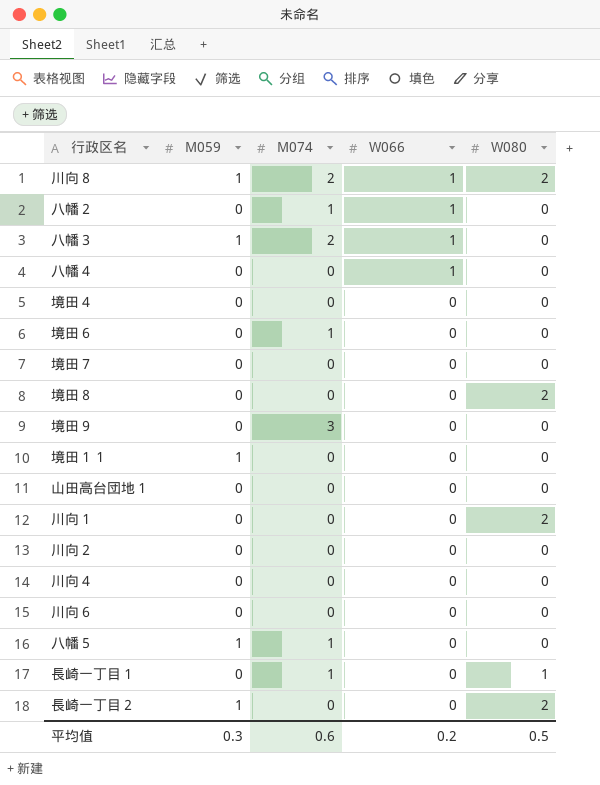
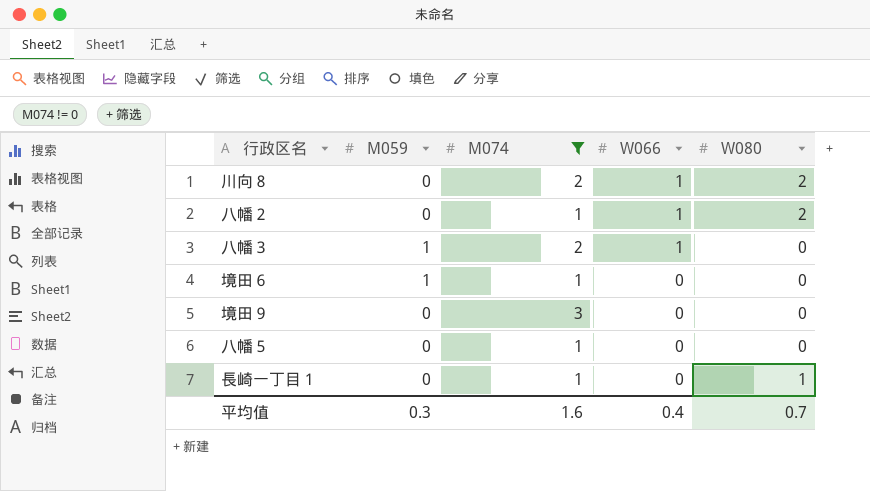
filter: none -> M074 != 0
川向８ | M059: 1 -> 0
八幡２ | W080: 0 -> 2
境田６ | M059: 0 -> 1
八幡５ | M059: 1 -> 0
平均值 | M074: 0.6 -> 1.6
平均值 | W066: 0.2 -> 0.4
平均值 | W080: 0.5 -> 0.7

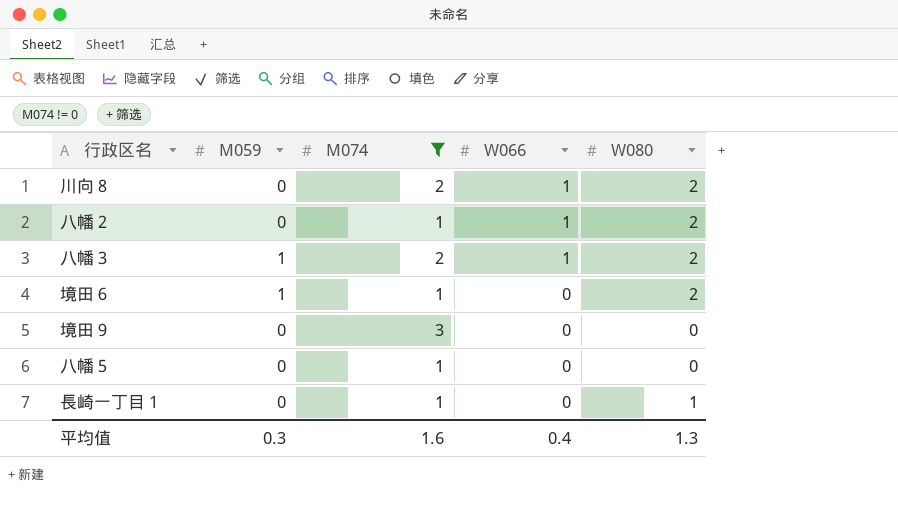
八幡３ | W080: 0 -> 2
境田６ | W080: 0 -> 2
平均值 | W080: 0.7 -> 1.3

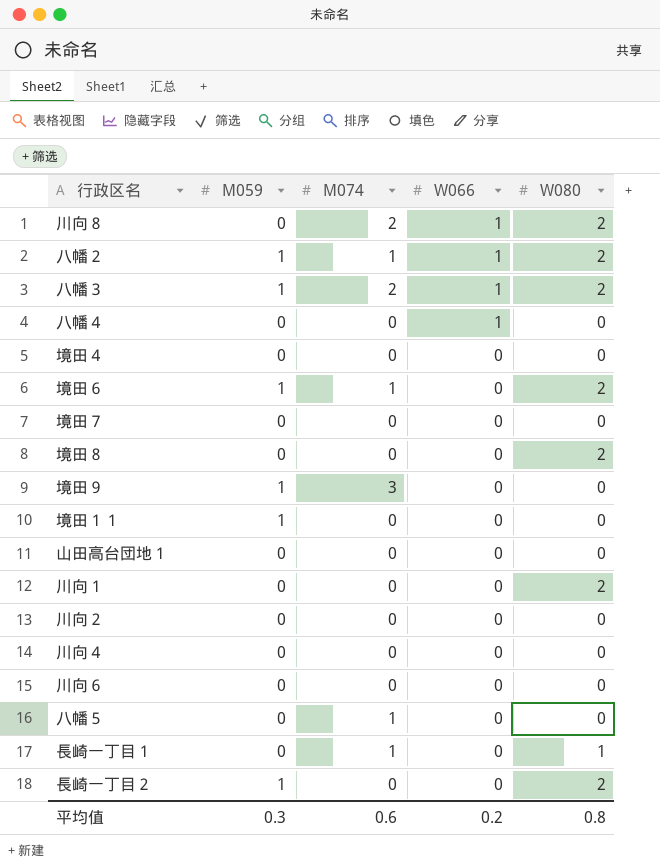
filter: M074 != 0 -> none
八幡２ | M059: 0 -> 1
境田９ | M059: 0 -> 1
平均值 | M074: 1.6 -> 0.6
平均值 | W066: 0.4 -> 0.2
平均值 | W080: 1.3 -> 0.8

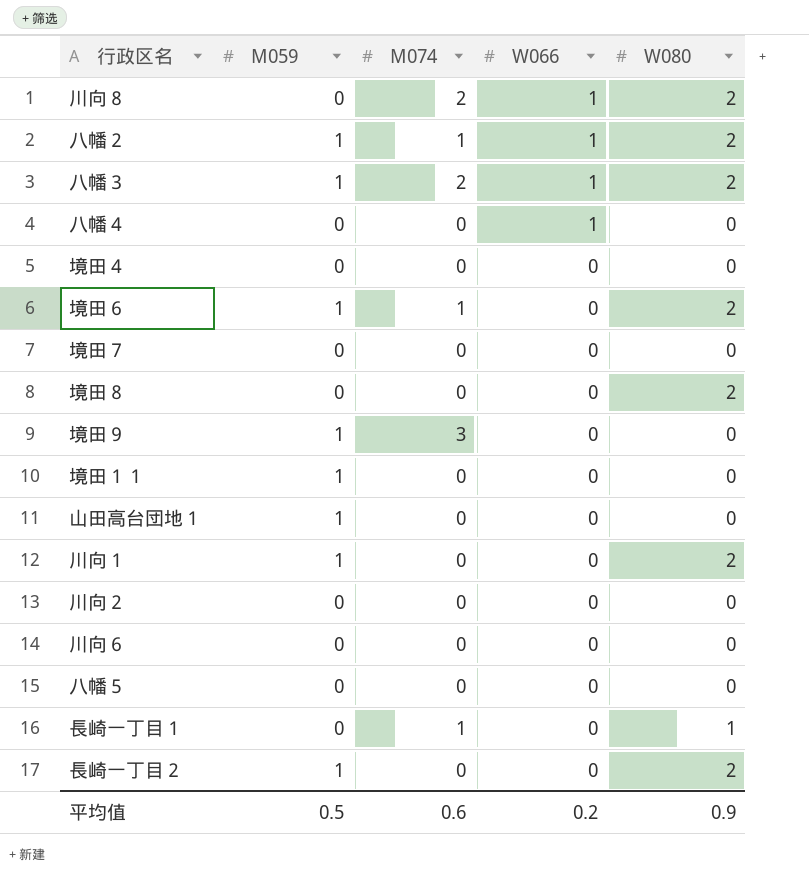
row 川向４: 0 | 0 | 0 | 0 -> none
山田高台団地１ | M059: 0 -> 1
川向１ | M059: 0 -> 1
八幡５ | M074: 1 -> 0
平均值 | M059: 0.3 -> 0.5
平均值 | W080: 0.8 -> 0.9

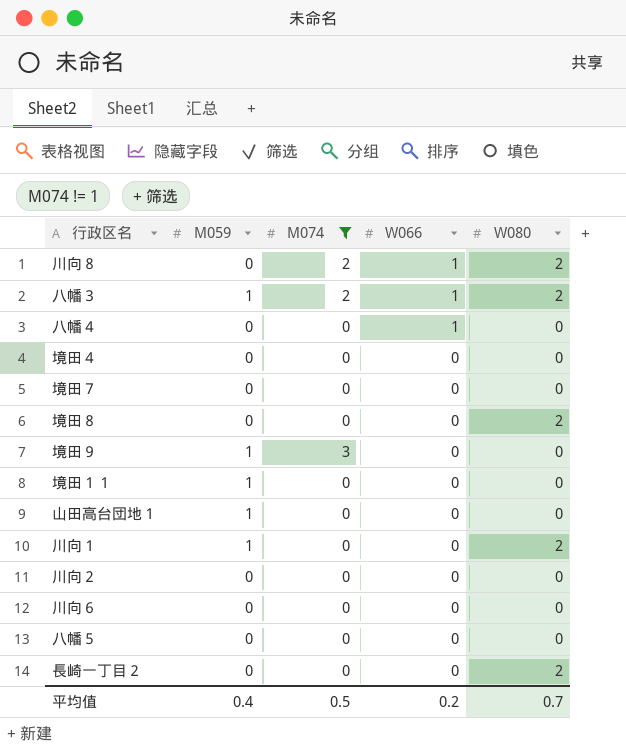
filter: none -> M074 != 1
長崎一丁目２ | M059: 1 -> 0
平均值 | M059: 0.5 -> 0.4
平均值 | M074: 0.6 -> 0.5
平均值 | W080: 0.9 -> 0.7

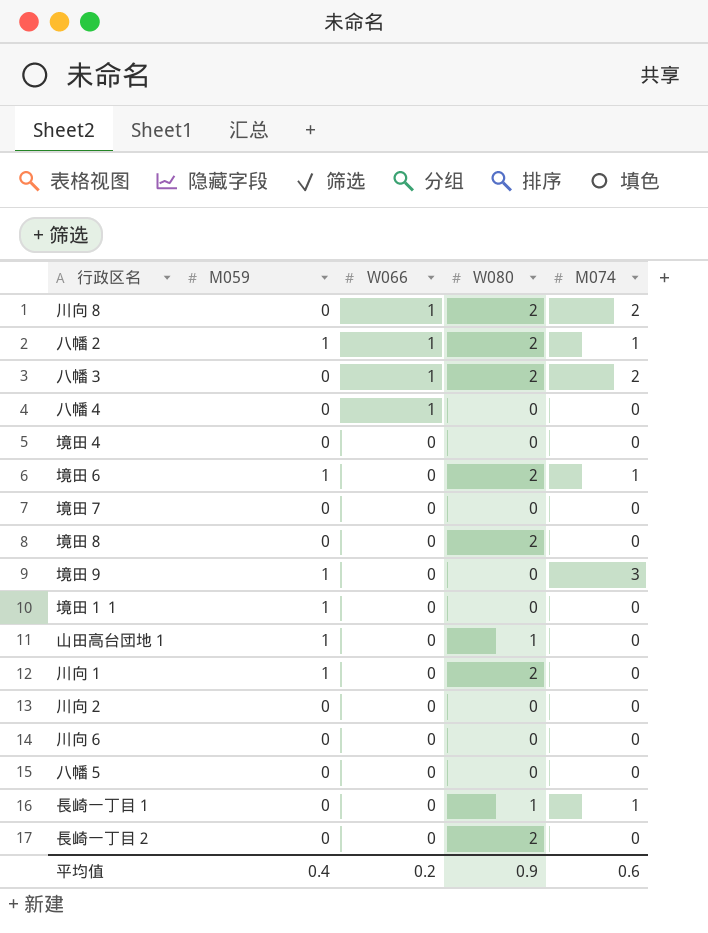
filter: M074 != 1 -> none
column M074 | position: 3 -> 5
八幡３ | M059: 1 -> 0
山田高台団地１ | W080: 0 -> 1
平均值 | W080: 0.7 -> 0.9
平均值 | M074: 0.5 -> 0.6

